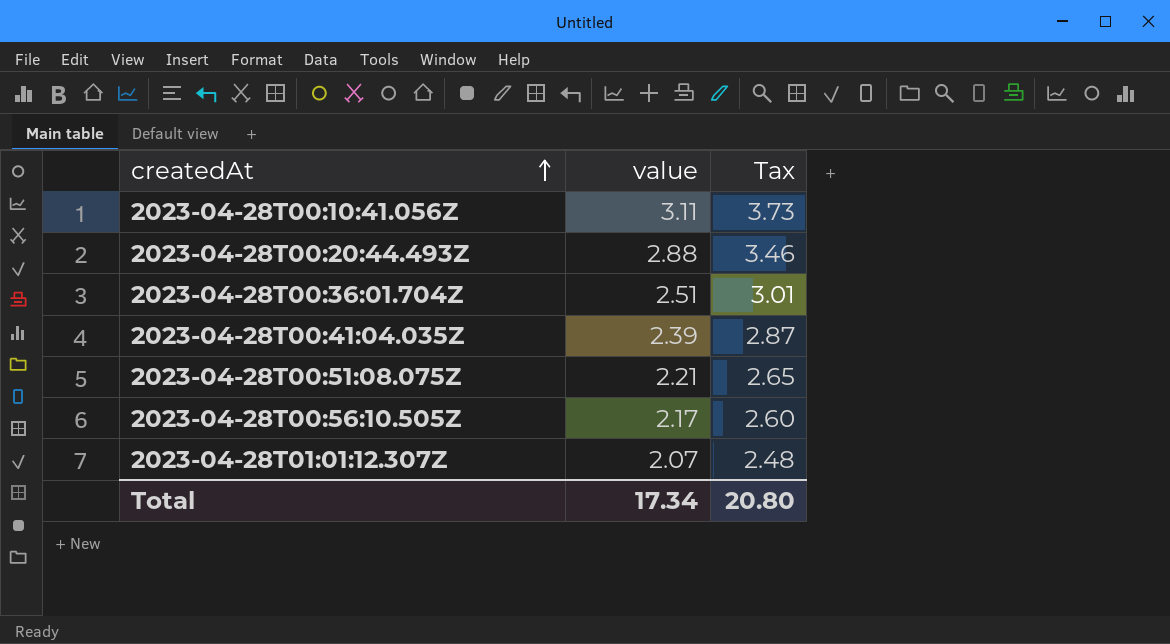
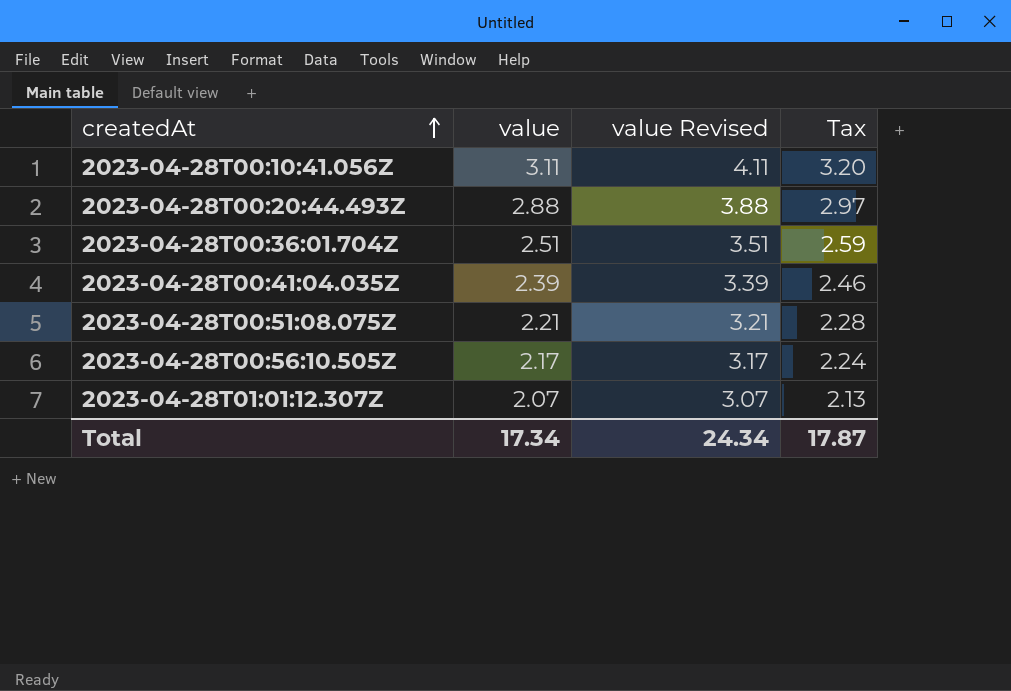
column value Revised | formula: none -> [value] + 1
column Tax | formula: [value] * 1.2 -> [value] * 1.03
Total | Tax: 20.80 -> 17.87

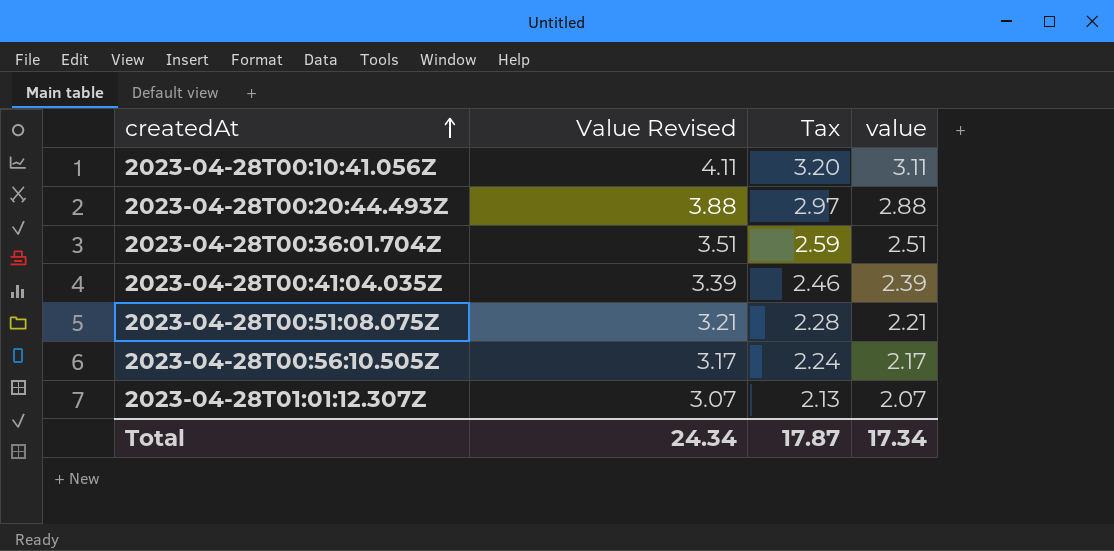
column name: value Revised -> Value Revised
column value | position: 2 -> 4

